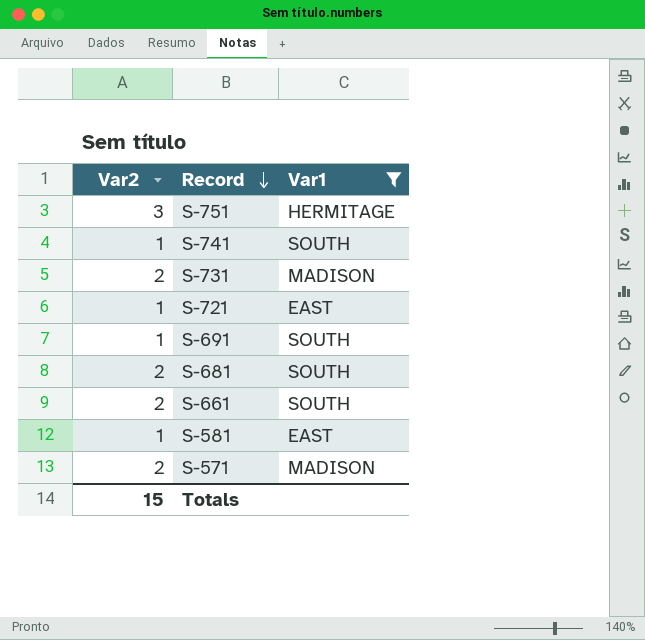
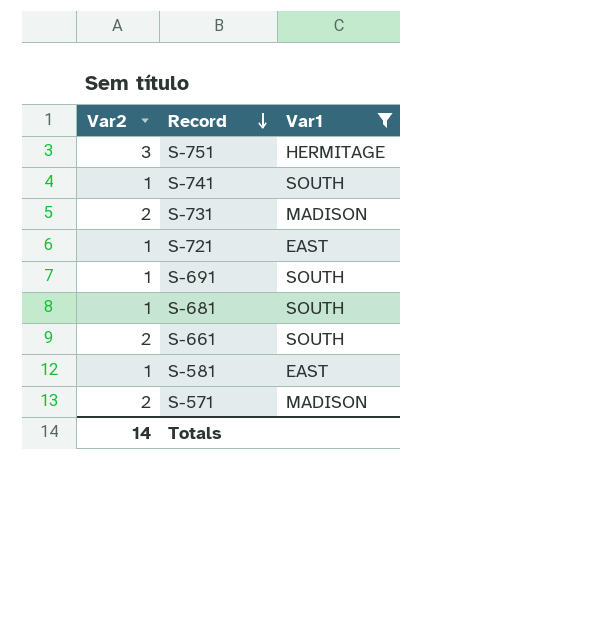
S-681 | Var2: 2 -> 1
Totals | Var2: 15 -> 14

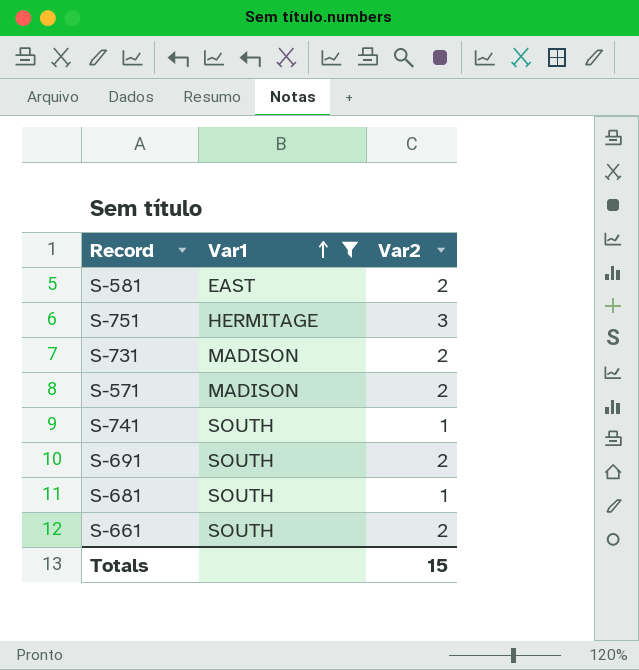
row order: Record descending -> Var1 ascending
column Var2 | position: 1 -> 3
row S-721: 1 | EAST -> none
S-581 | Var2: 1 -> 2
S-691 | Var2: 1 -> 2
Totals | Var2: 14 -> 15

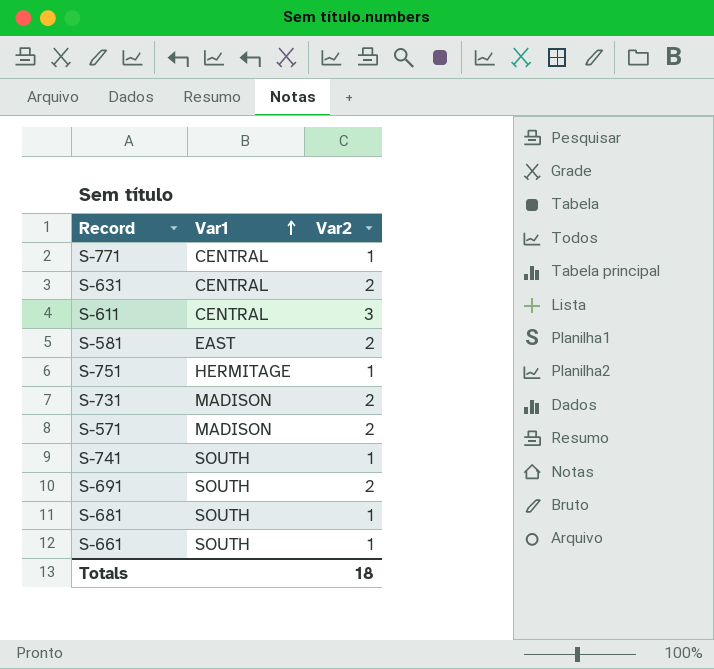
filter: Var1 != CENTRAL -> none
S-751 | Var2: 3 -> 1
S-661 | Var2: 2 -> 1
Totals | Var2: 15 -> 18

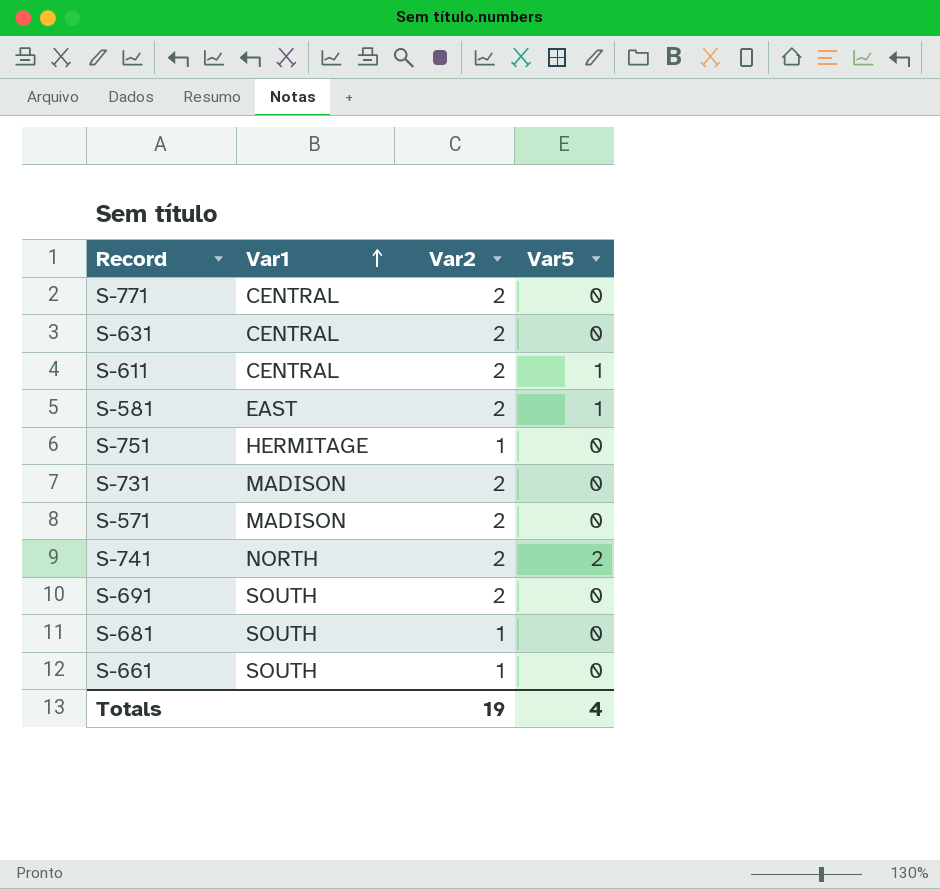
column Var5 | position: none -> 4
S-771 | Var2: 1 -> 2
S-611 | Var2: 3 -> 2
S-741 | Var1: SOUTH -> NORTH
S-741 | Var2: 1 -> 2
Totals | Var2: 18 -> 19

